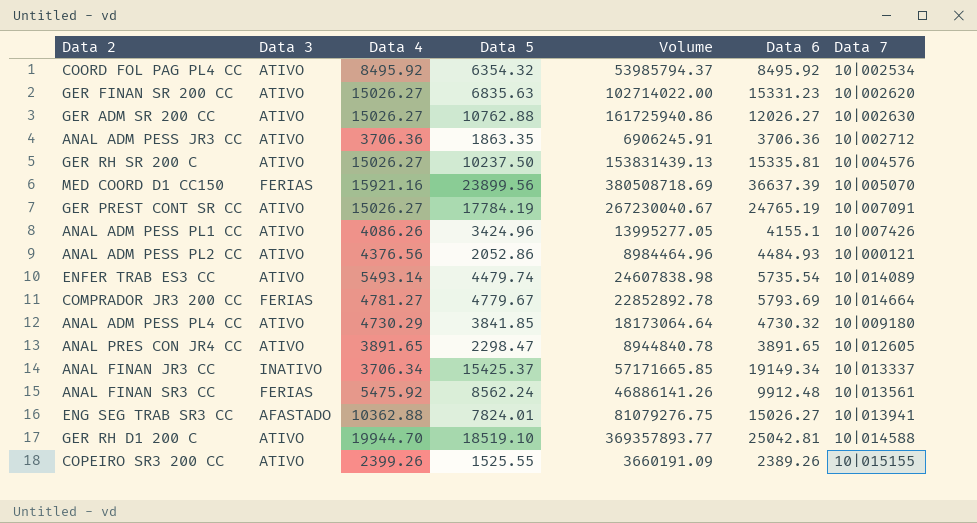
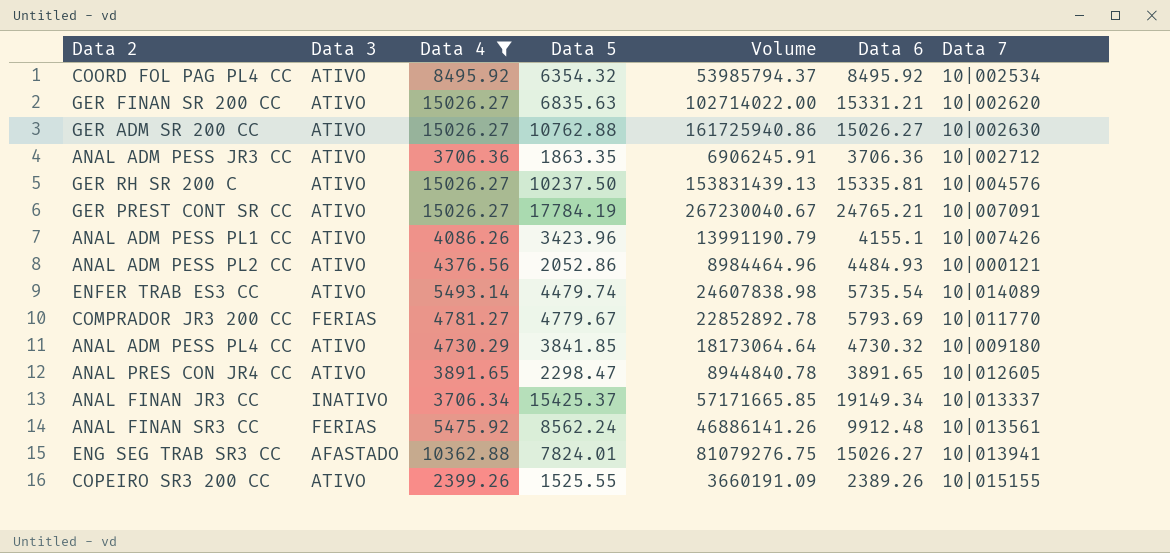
filter: none -> Data 4 <= 15026.27
GER FINAN SR 200 CC | Data 6: 15331.23 -> 15331.21
GER ADM SR 200 CC | Data 6: 12026.27 -> 15026.27
GER PREST CONT SR CC | Data 6: 24765.19 -> 24765.21
ANAL ADM PESS PL1 CC | Data 5: 3424.96 -> 3423.96
ANAL ADM PESS PL1 CC | Volume: 13995277.05 -> 13991190.79
COMPRADOR JR3 200 CC | Data 7: 10|014664 -> 10|011770

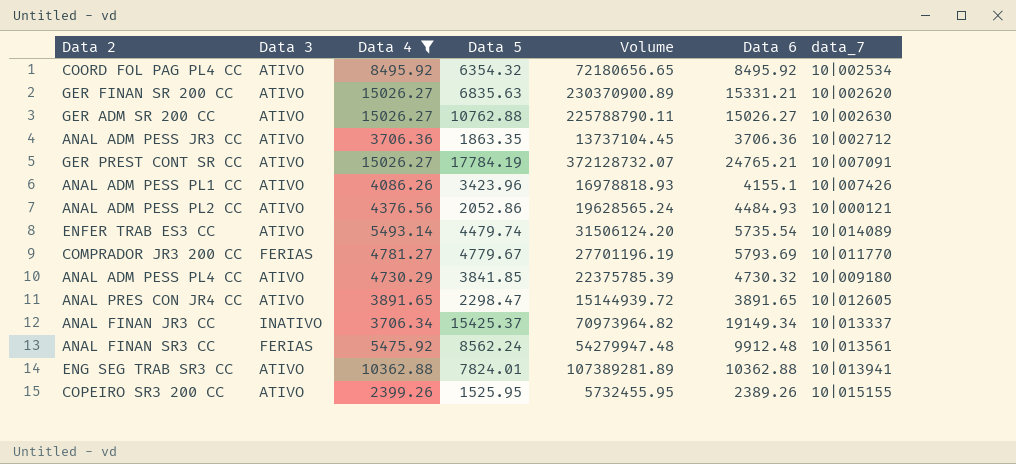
column Volume | formula: [Data 4] * [Data 5] -> [Data 4] * [Data 6]
column name: Data 7 -> data_7
row GER RH SR 200 C: ATIVO | 15026.27 | 10237.50 | 153831439.13 | 15335.81 | 10|004576 -> none
ENG SEG TRAB SR3 CC | Data 3: AFASTADO -> ATIVO
ENG SEG TRAB SR3 CC | Data 6: 15026.27 -> 10362.88
COPEIRO SR3 200 CC | Data 5: 1525.55 -> 1525.95

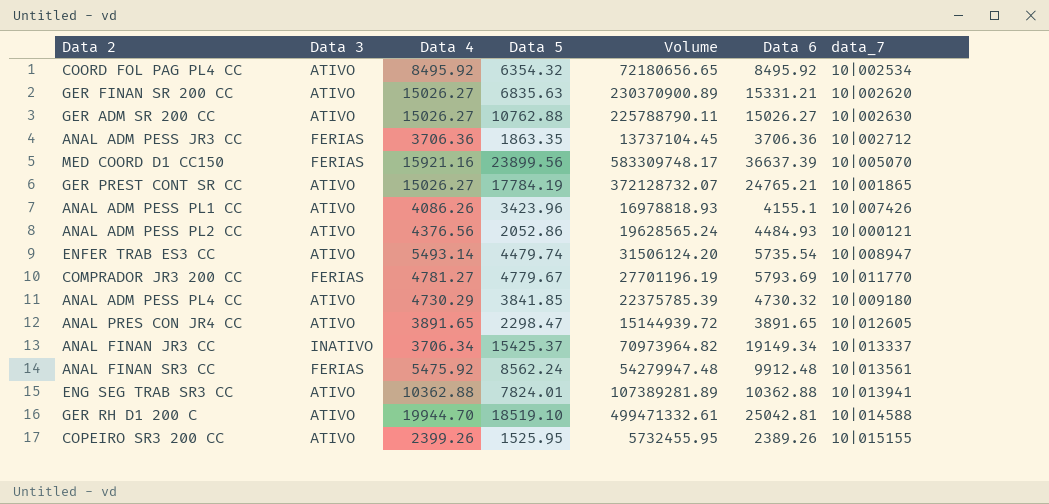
filter: Data 4 <= 15026.27 -> none
ANAL ADM PESS JR3 CC | Data 3: ATIVO -> FERIAS
GER PREST CONT SR CC | data_7: 10|007091 -> 10|001865
ENFER TRAB ES3 CC | data_7: 10|014089 -> 10|008947

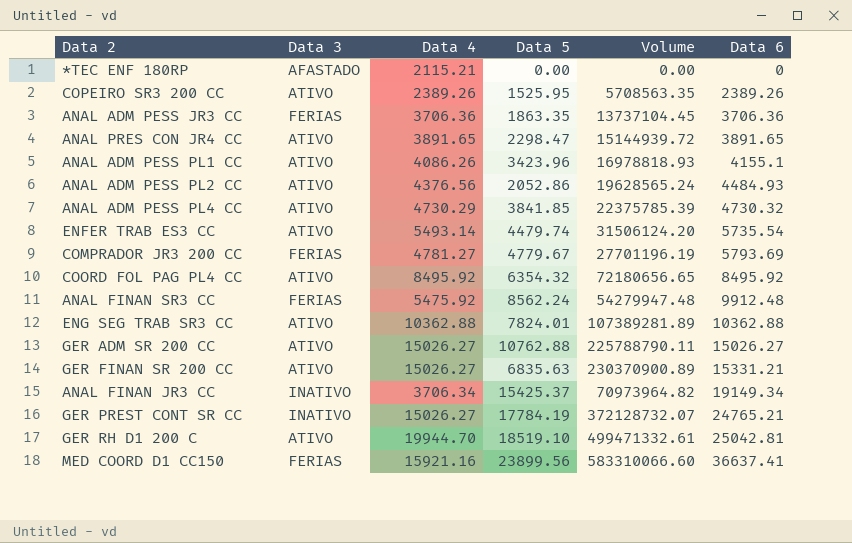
row order: none -> Data 6 ascending
column data_7 | position: 7 -> none
row *TEC ENF 180RP: none -> AFASTADO | 2115.21 | 0.00 | 0.00 | 0
COPEIRO SR3 200 CC | Data 4: 2399.26 -> 2389.26
COPEIRO SR3 200 CC | Volume: 5732455.95 -> 5708563.35
GER PREST CONT SR CC | Data 3: ATIVO -> INATIVO
MED COORD D1 CC150 | Volume: 583309748.17 -> 583310066.60
MED COORD D1 CC150 | Data 6: 36637.39 -> 36637.41

